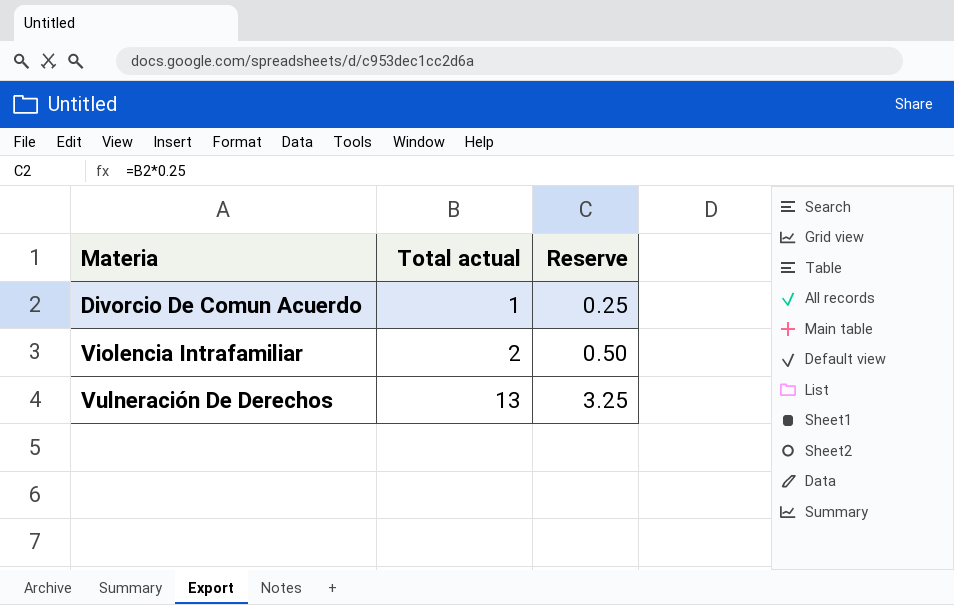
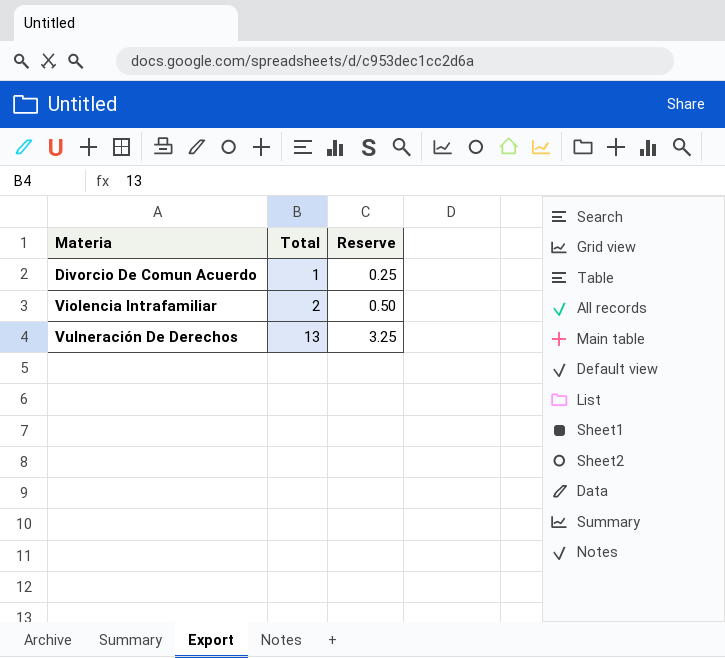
column name: Total actual -> Total

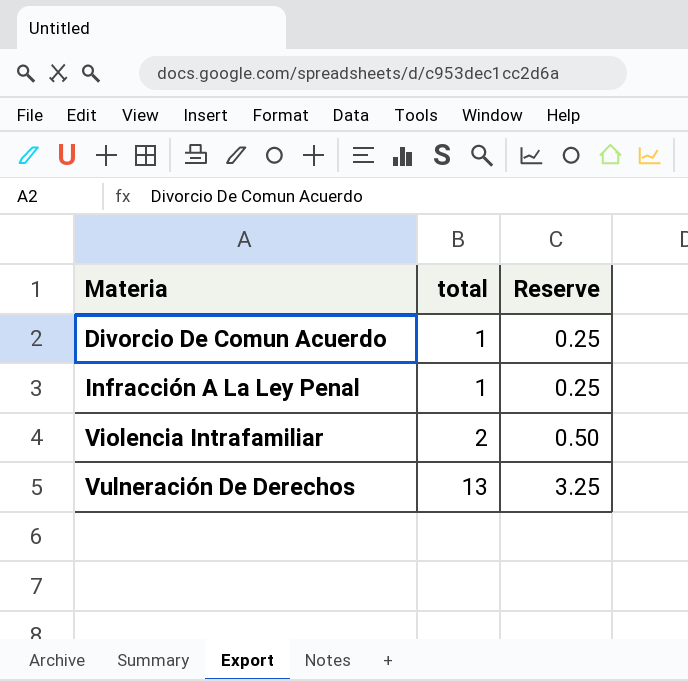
column name: Total -> total
row Infracción A La Ley Penal: none -> 1 | 0.25

